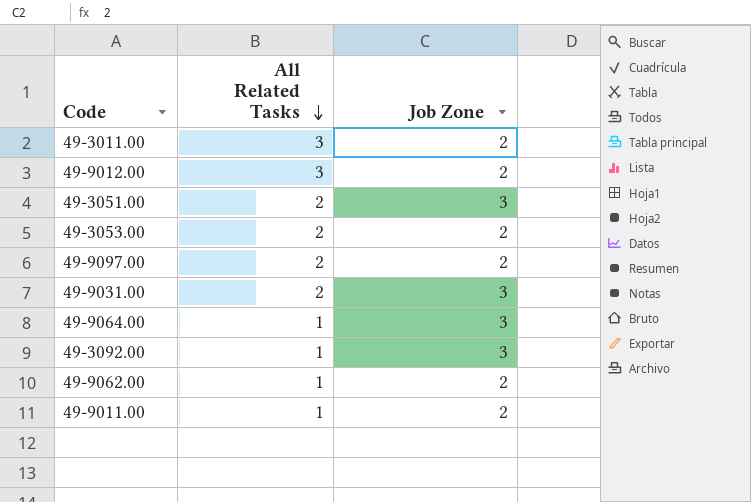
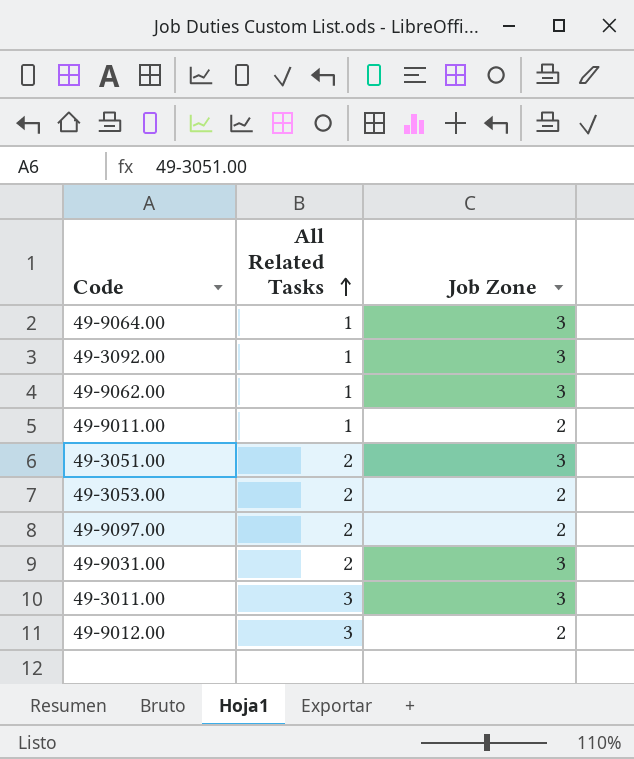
row order: All Related Tasks descending -> All Related Tasks ascending
49-9062.00 | Job Zone: 2 -> 3
49-3011.00 | Job Zone: 2 -> 3

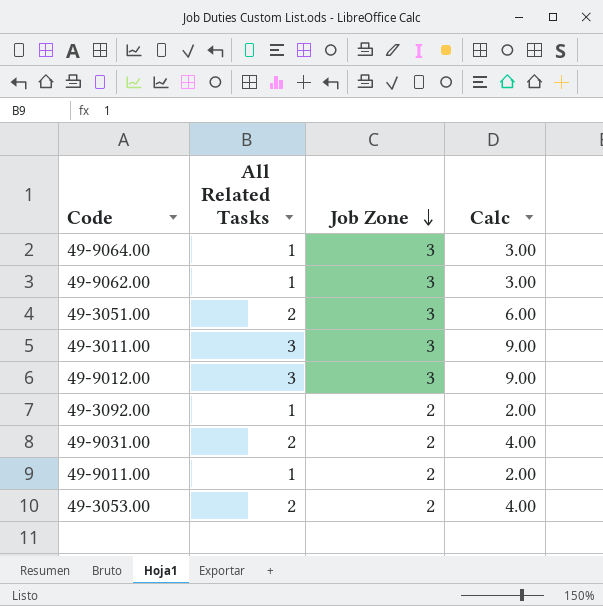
row order: All Related Tasks ascending -> Job Zone descending
column Calc | formula: none -> [All Related Tasks] * [Job Zone]
row 49-9097.00: 2 | 2 -> none
49-9012.00 | Job Zone: 2 -> 3
49-3092.00 | Job Zone: 3 -> 2
49-9031.00 | Job Zone: 3 -> 2

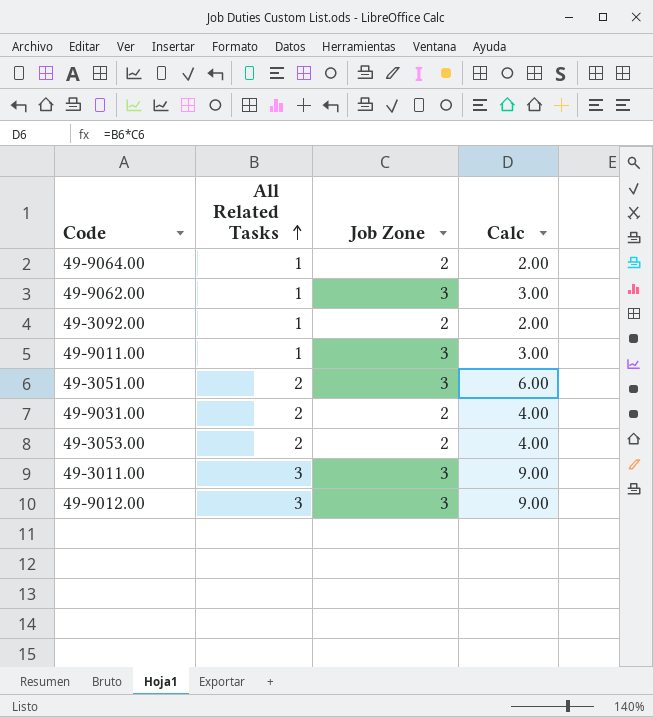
row order: Job Zone descending -> All Related Tasks ascending
49-9064.00 | Job Zone: 3 -> 2
49-9064.00 | Calc: 3.00 -> 2.00
49-9011.00 | Job Zone: 2 -> 3
49-9011.00 | Calc: 2.00 -> 3.00

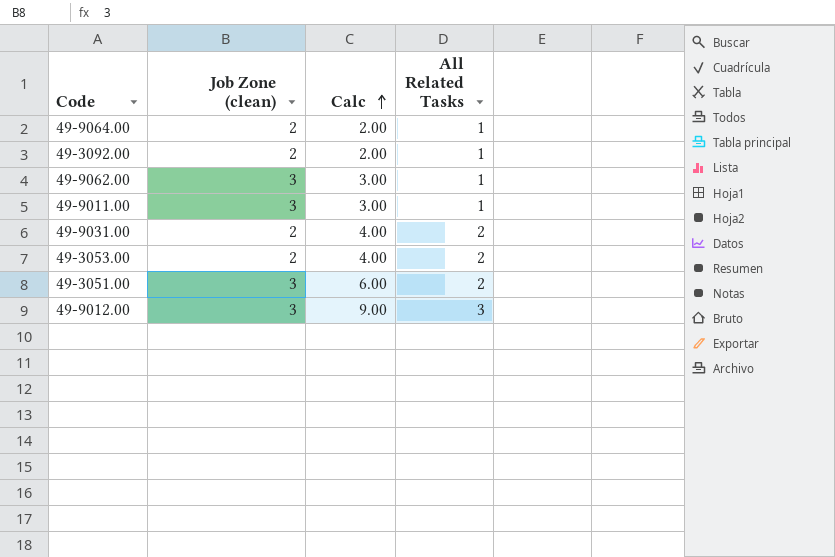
row order: All Related Tasks ascending -> Calc ascending
column name: Job Zone -> Job Zone (clean)
column All Related Tasks | position: 2 -> 4
row 49-3011.00: 3 | 3 | 9.00 -> none

